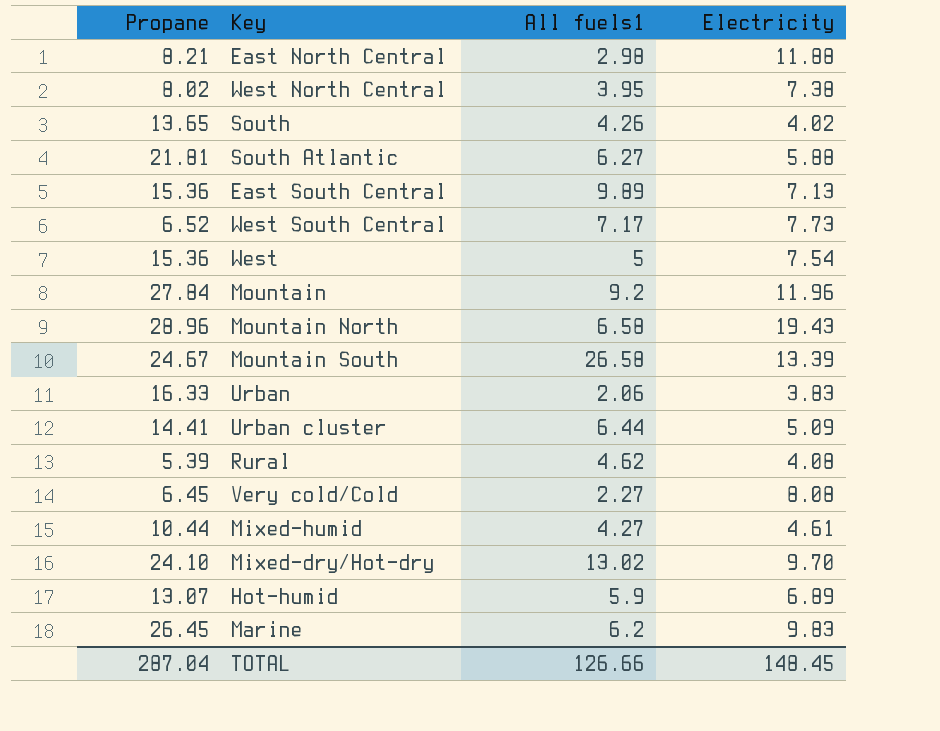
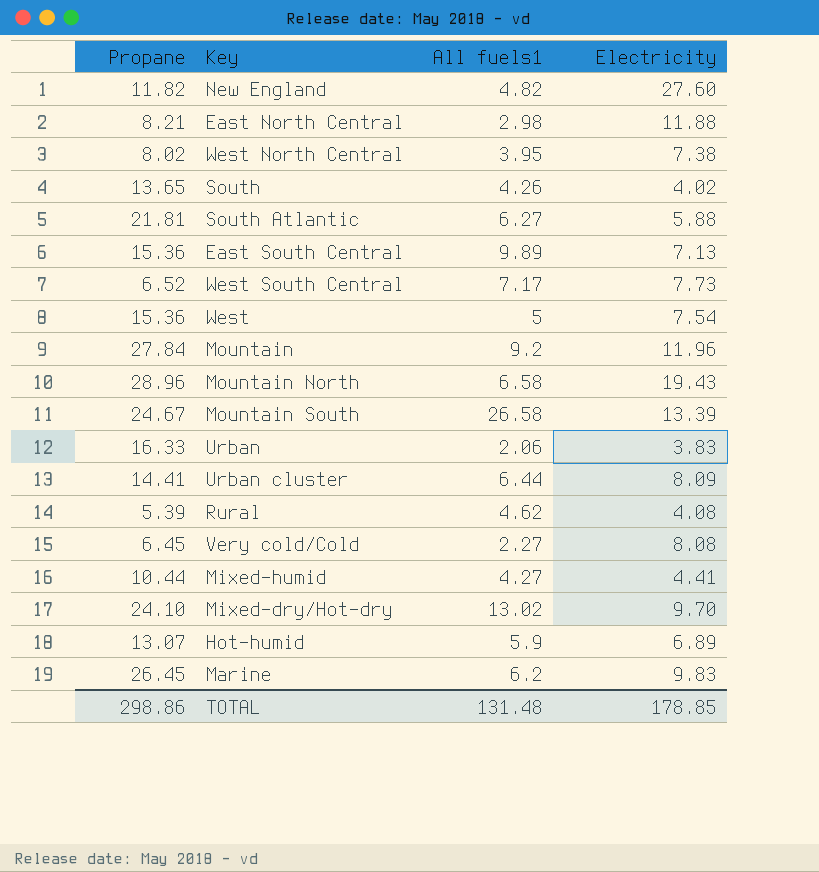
row New England: none -> 11.82 | 4.82 | 27.60
Urban cluster | Electricity: 5.09 -> 8.09
Mixed-humid | Electricity: 4.61 -> 4.41
TOTAL | Propane: 287.04 -> 298.86
TOTAL | All fuels1: 126.66 -> 131.48
TOTAL | Electricity: 148.45 -> 178.85

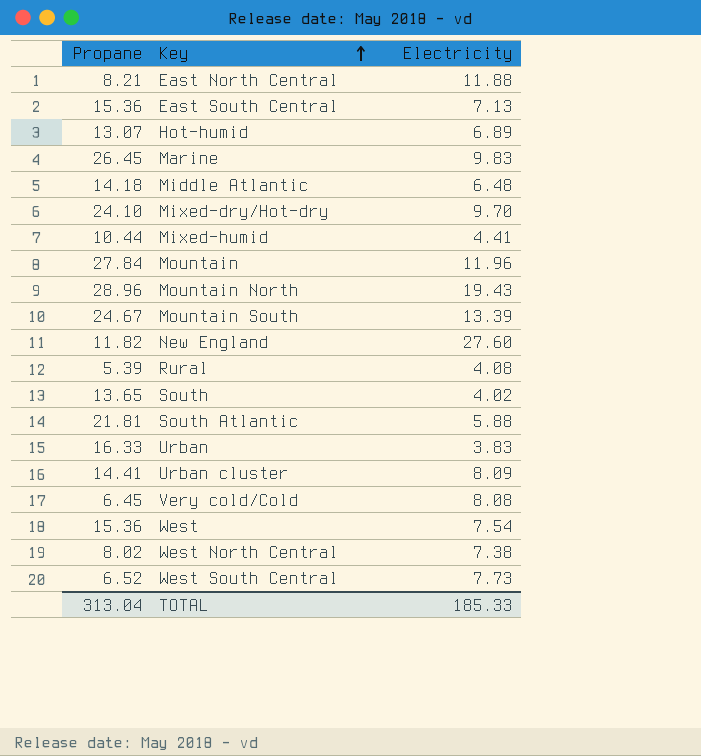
row order: none -> Key ascending
column All fuels1 | position: 3 -> none
row Middle Atlantic: none -> 14.18 | 6.48
TOTAL | Propane: 298.86 -> 313.04
TOTAL | Electricity: 178.85 -> 185.33

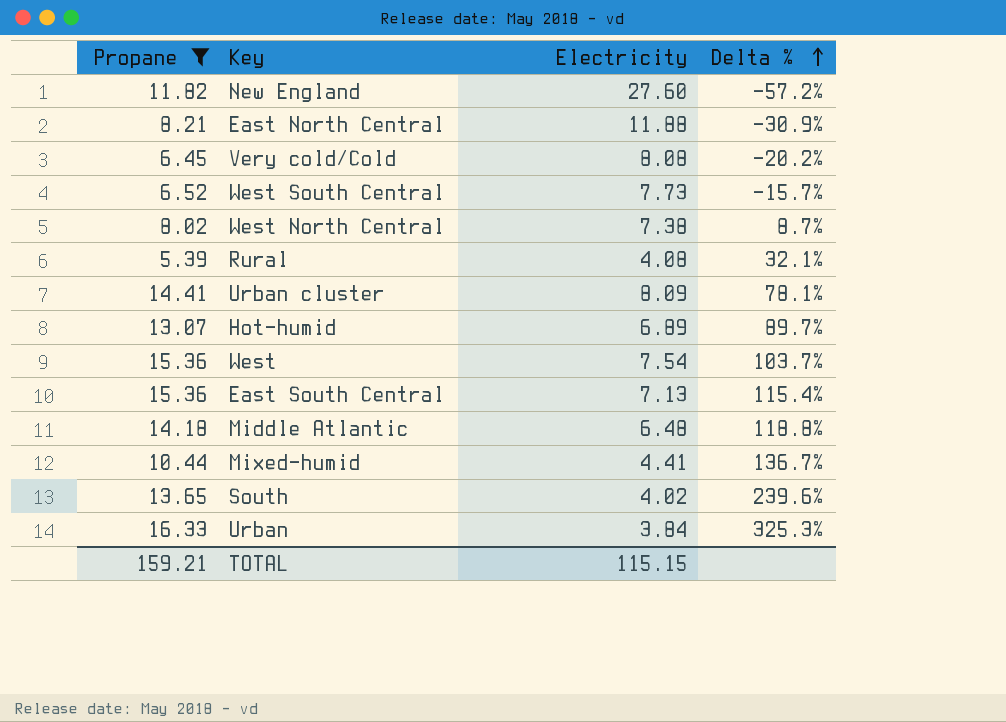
filter: none -> Propane <= 16.33
row order: Key ascending -> Delta % ascending
column Delta % | formula: none -> ([Propane] - [Electricity]) / [Electricity]
Urban | Electricity: 3.83 -> 3.84
TOTAL | Propane: 313.04 -> 159.21
TOTAL | Electricity: 185.33 -> 115.15

